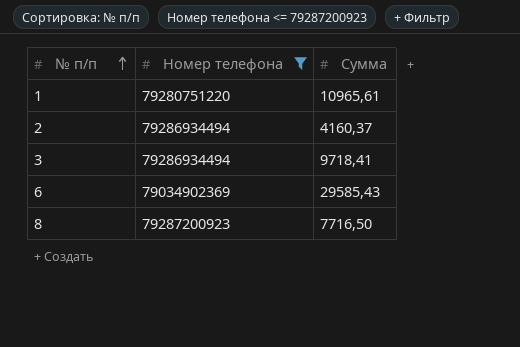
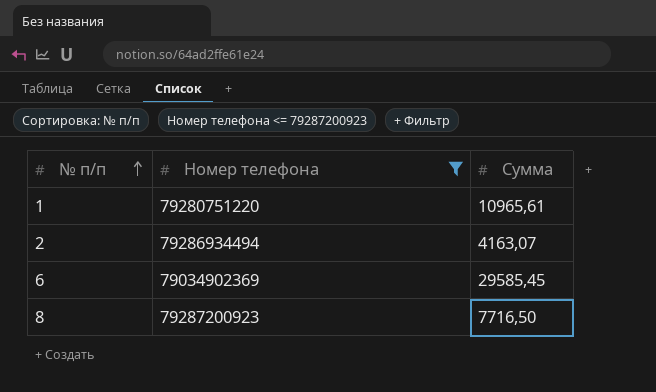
row 3: 79286934494 | 9718,41 -> none
2 | Сумма: 4160,37 -> 4163,07
6 | Сумма: 29585,43 -> 29585,45

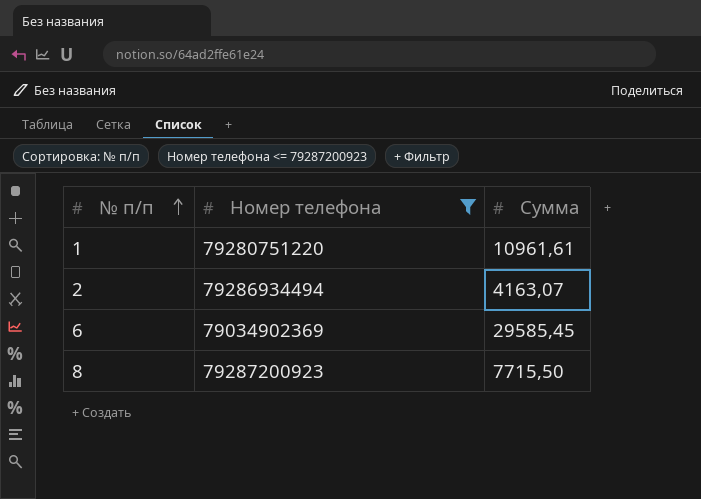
1 | Сумма: 10965,61 -> 10961,61
8 | Сумма: 7716,50 -> 7715,50

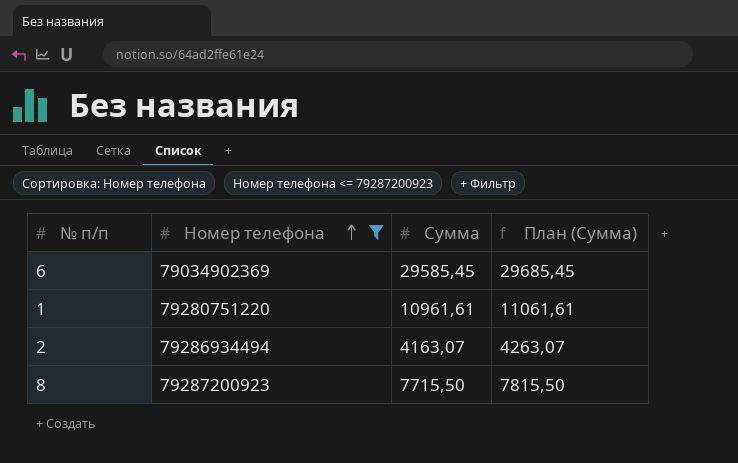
row order: № п/п ascending -> Номер телефона ascending
column План (Сумма) | formula: none -> [Сумма] + 100

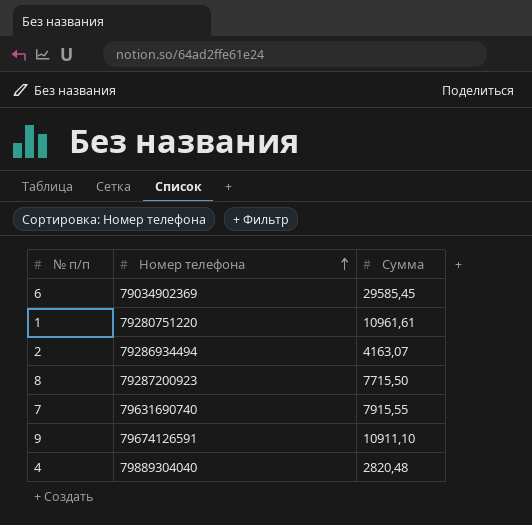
filter: Номер телефона <= 79287200923 -> none
column План (Сумма) | formula: [Сумма] + 100 -> none

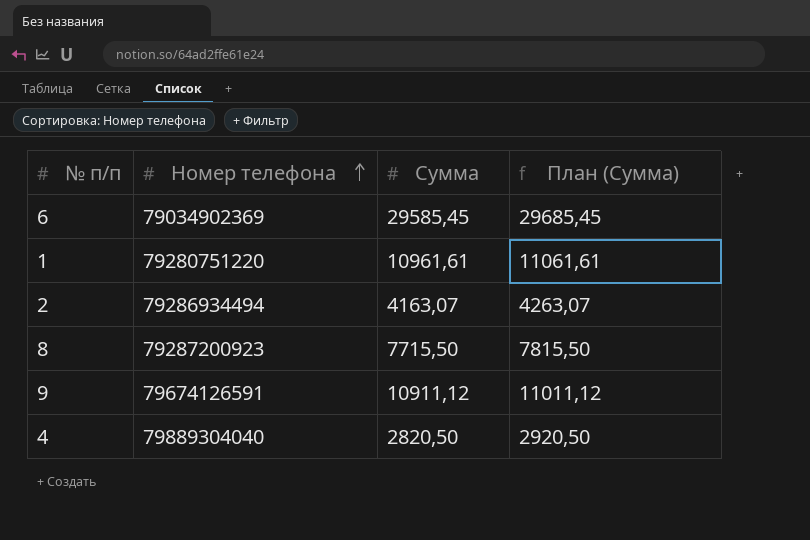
column План (Сумма) | formula: none -> [Сумма] + 100
row 7: 79631690740 | 7915,55 -> none
9 | Сумма: 10911,10 -> 10911,12
4 | Сумма: 2820,48 -> 2820,50

